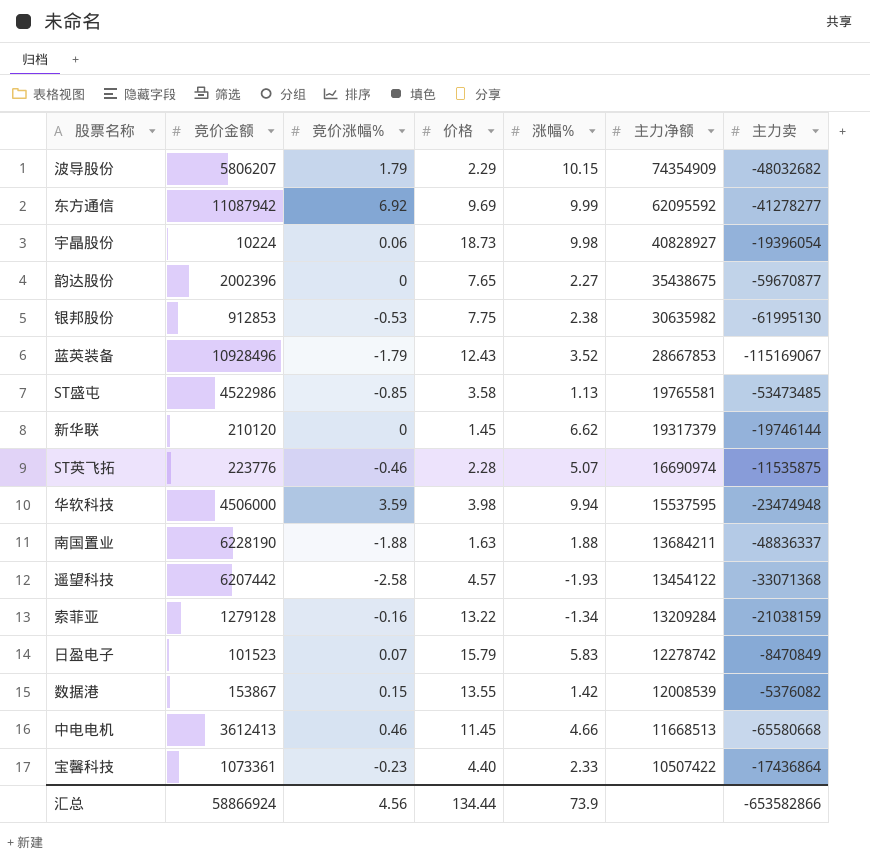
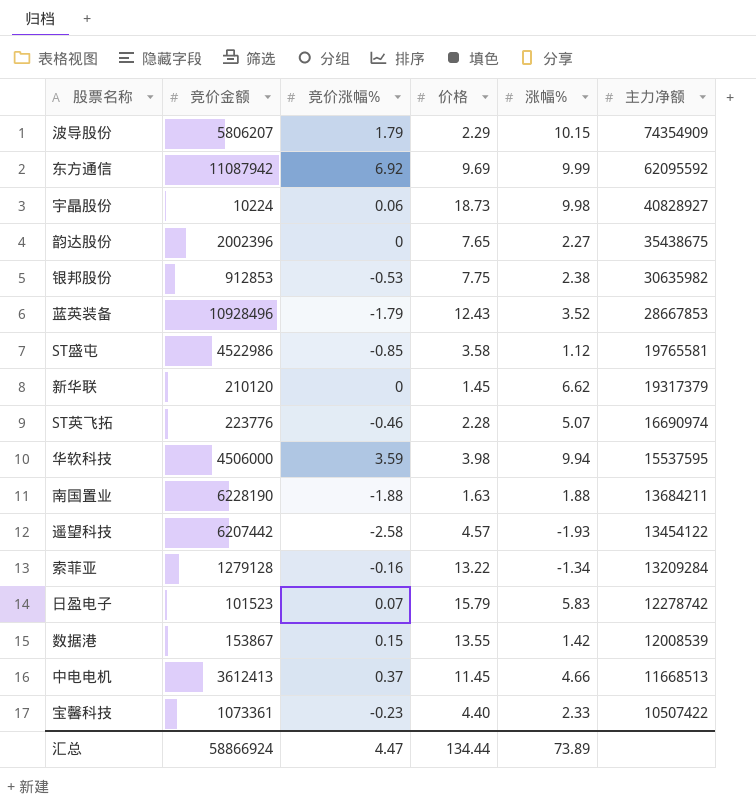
column 主力卖 | position: 7 -> none
ST盛屯 | 涨幅%: 1.13 -> 1.12
中电电机 | 竞价涨幅%: 0.46 -> 0.37
汇总 | 竞价涨幅%: 4.56 -> 4.47
汇总 | 涨幅%: 73.9 -> 73.89

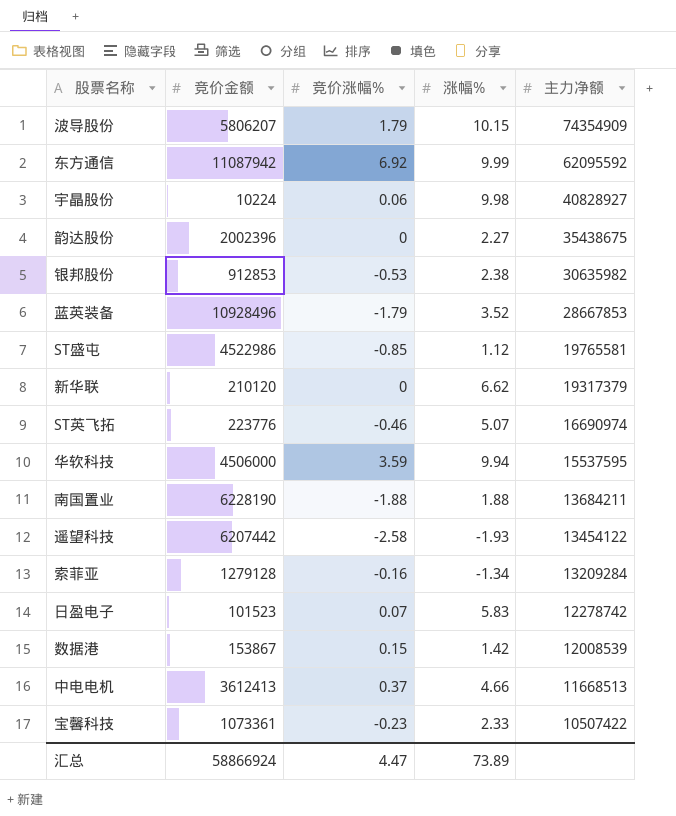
column 价格 | position: 4 -> none

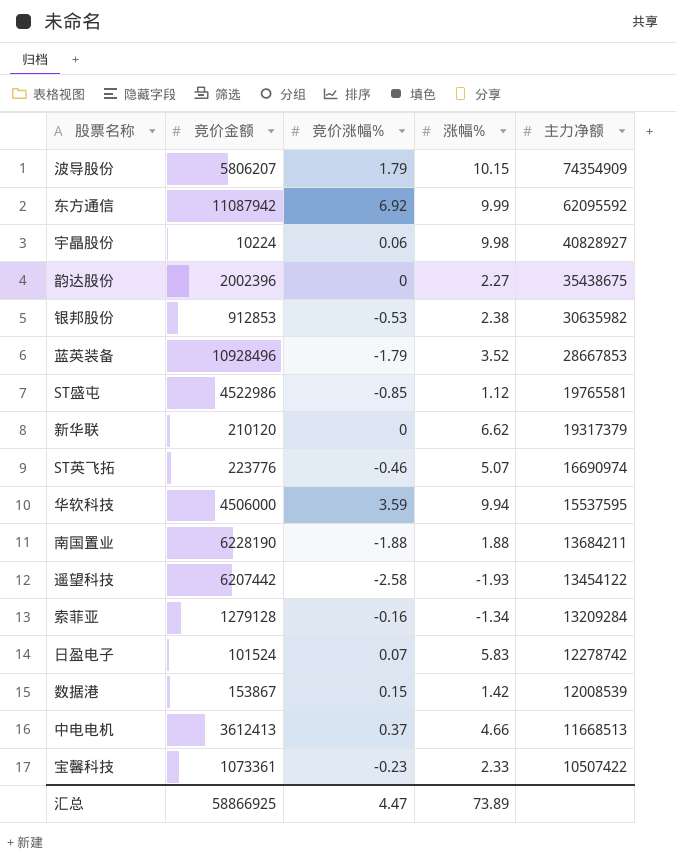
日盈电子 | 竞价金额: 101523 -> 101524
汇总 | 竞价金额: 58866924 -> 58866925

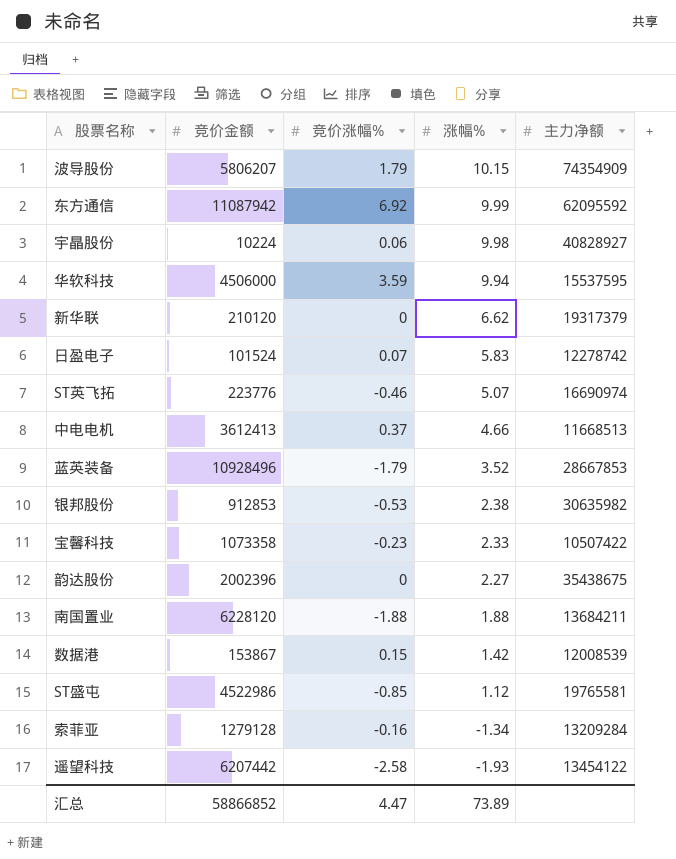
row order: 主力净额 descending -> 涨幅% descending
宝馨科技 | 竞价金额: 1073361 -> 1073358
南国置业 | 竞价金额: 6228190 -> 6228120
汇总 | 竞价金额: 58866925 -> 58866852

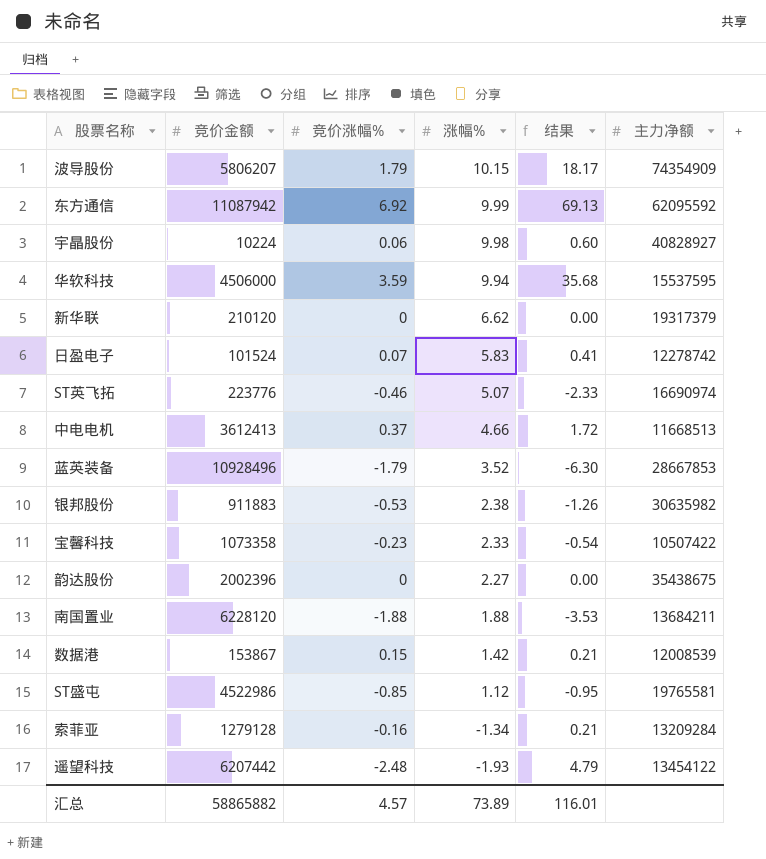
column 结果 | formula: none -> [竞价涨幅%] * [涨幅%]
银邦股份 | 竞价金额: 912853 -> 911883
遥望科技 | 竞价涨幅%: -2.58 -> -2.48
汇总 | 竞价金额: 58866852 -> 58865882
汇总 | 竞价涨幅%: 4.47 -> 4.57

